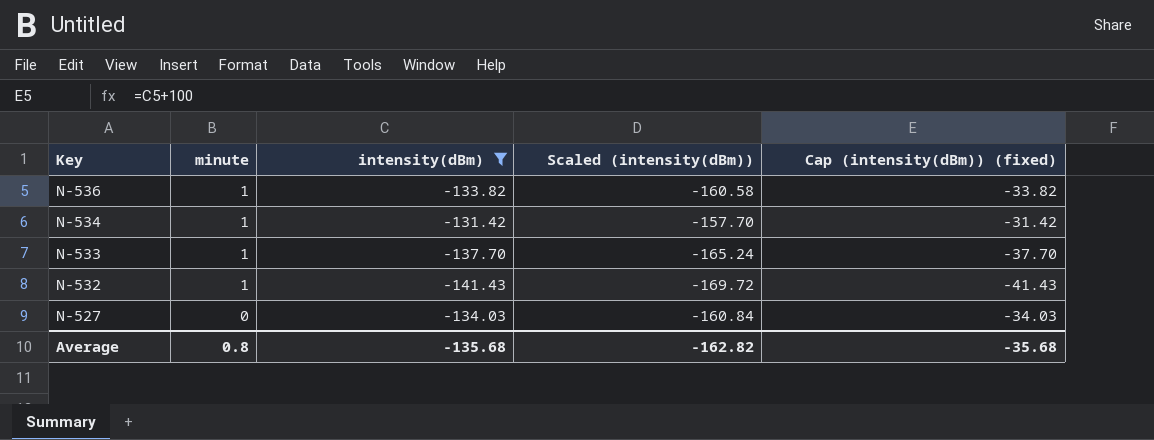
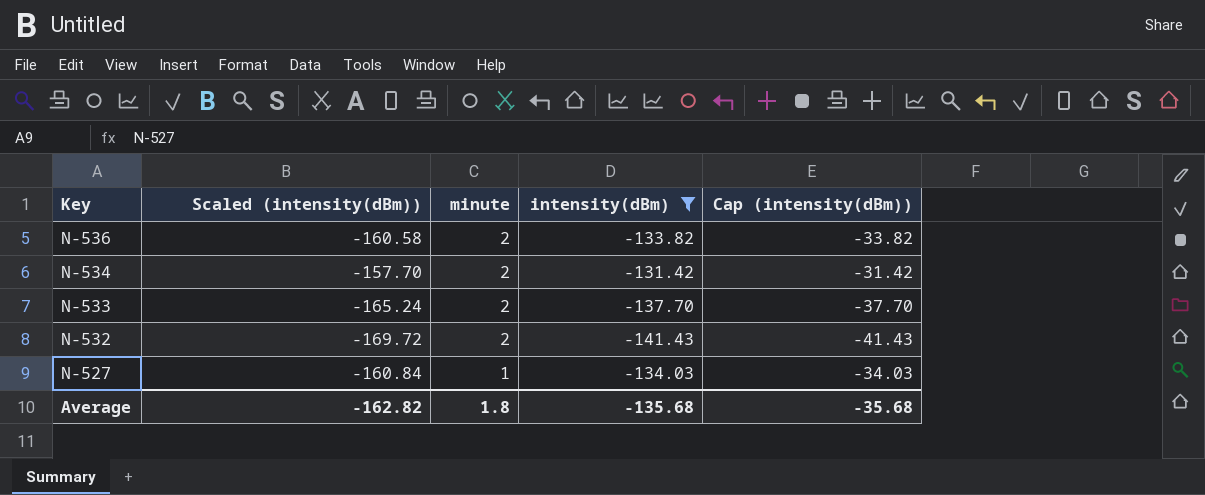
column Scaled (intensity(dBm)) | position: 4 -> 2
column name: Cap (intensity(dBm)) (fixed) -> Cap (intensity(dBm))
N-536 | minute: 1 -> 2
N-534 | minute: 1 -> 2
N-533 | minute: 1 -> 2
N-532 | minute: 1 -> 2
N-527 | minute: 0 -> 1
Average | minute: 0.8 -> 1.8

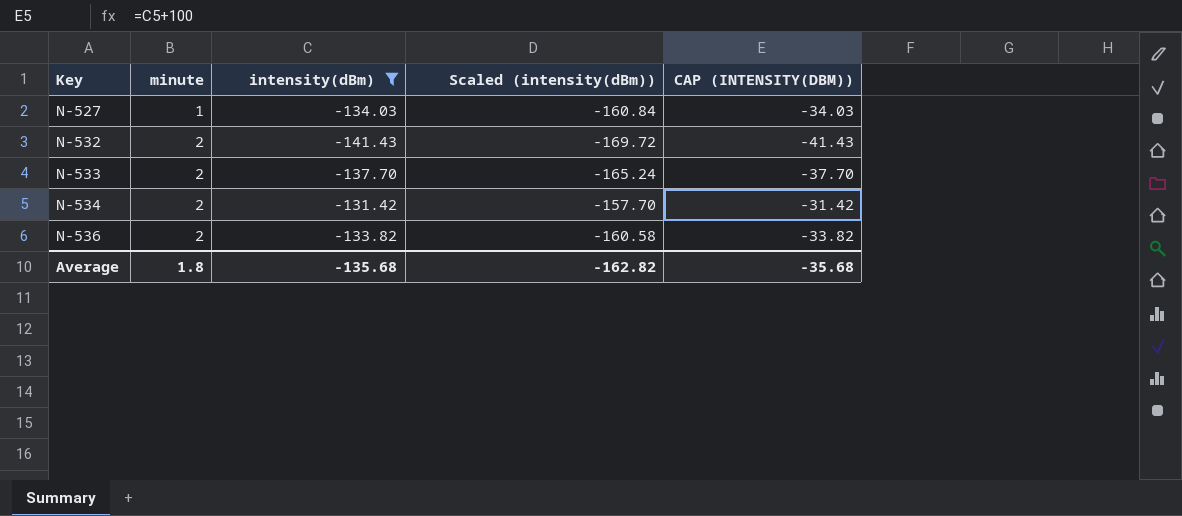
row order: Key descending -> Key ascending
column Scaled (intensity(dBm)) | position: 2 -> 4
column name: Cap (intensity(dBm)) -> CAP (INTENSITY(DBM))

